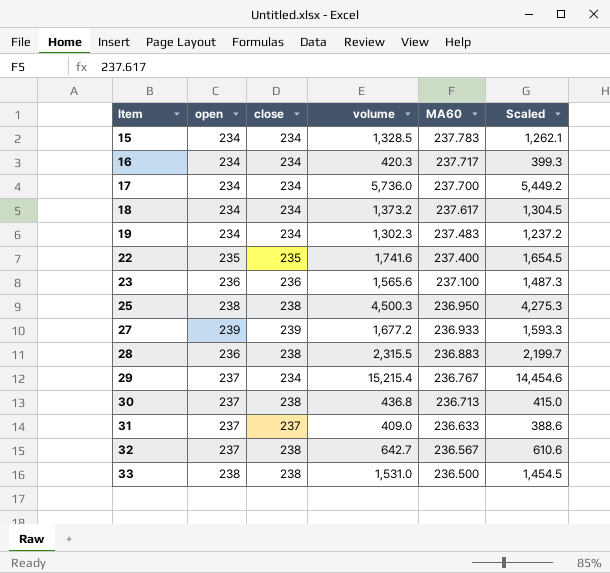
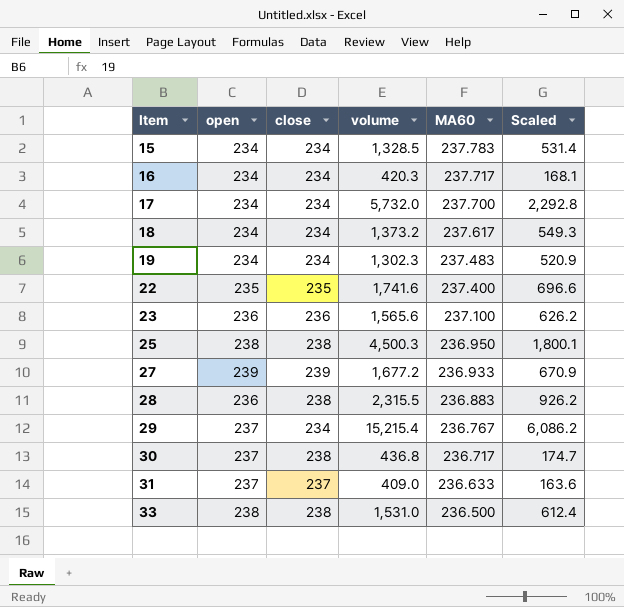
column Scaled | formula: [volume] * 0.95 -> [volume] * 0.4
row 32: 237 | 238 | 642.7 | 236.567 | 610.6 -> none
17 | volume: 5,736.0 -> 5,732.0
30 | MA60: 236.713 -> 236.717

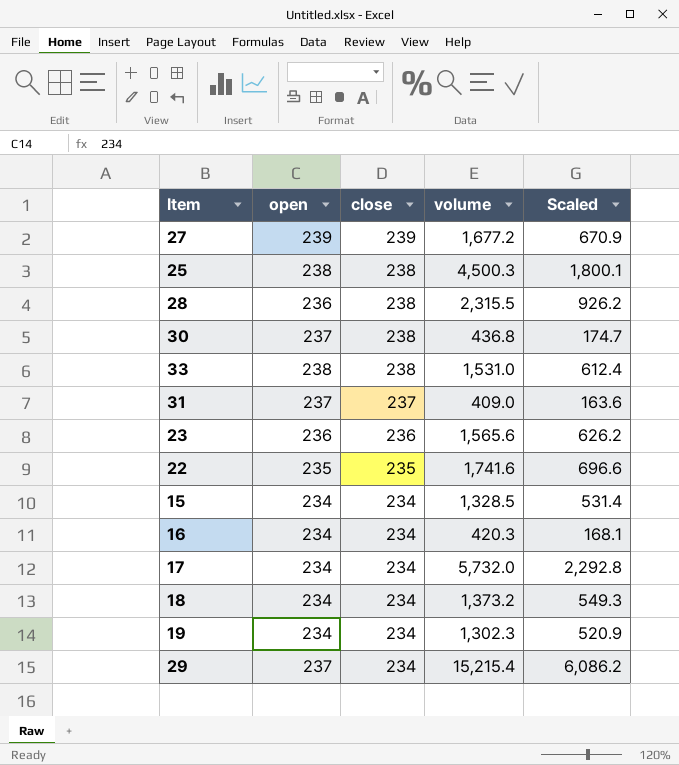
row order: Item ascending -> close descending
column MA60 | position: 5 -> none

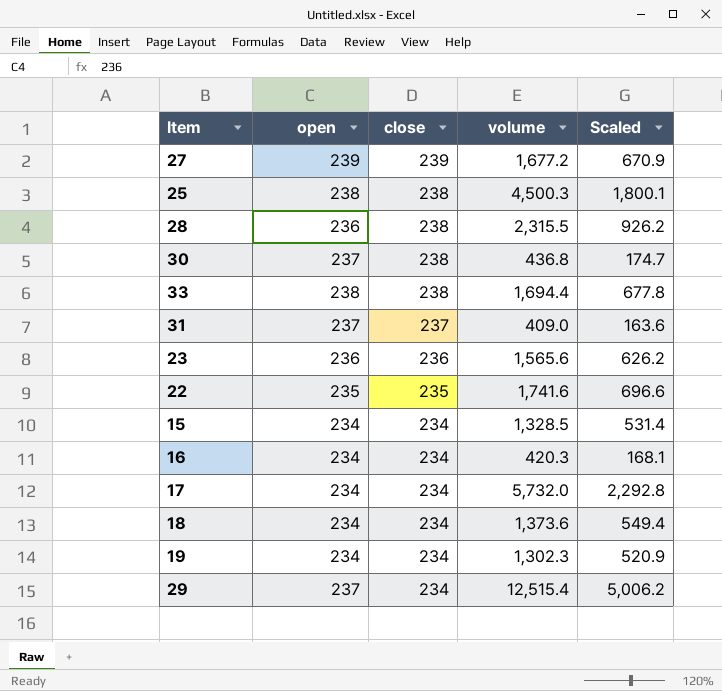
33 | volume: 1,531.0 -> 1,694.4
33 | Scaled: 612.4 -> 677.8
18 | volume: 1,373.2 -> 1,373.6
18 | Scaled: 549.3 -> 549.4
29 | volume: 15,215.4 -> 12,515.4
29 | Scaled: 6,086.2 -> 5,006.2

